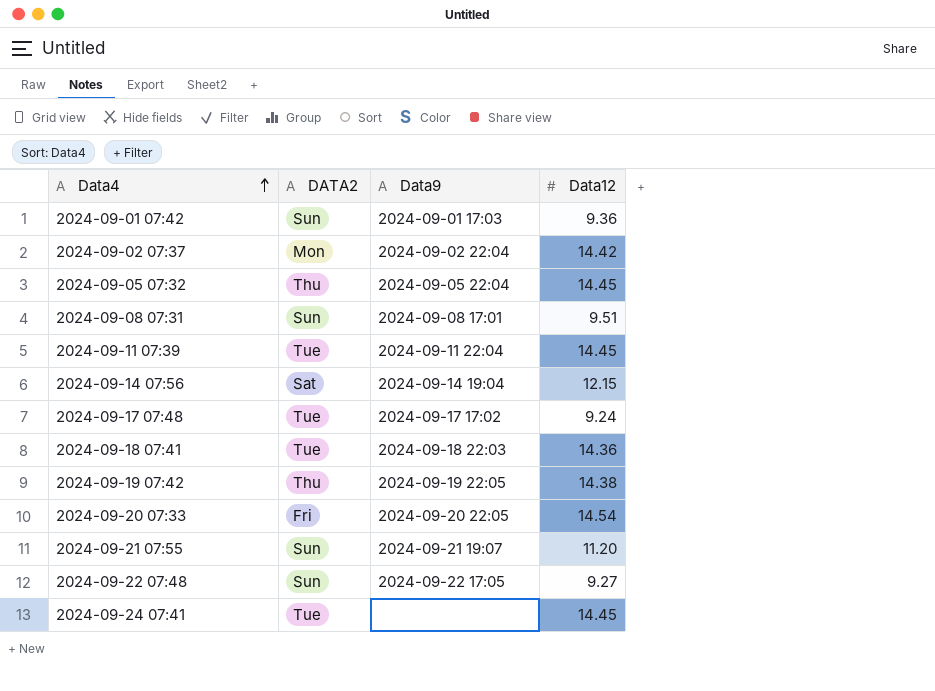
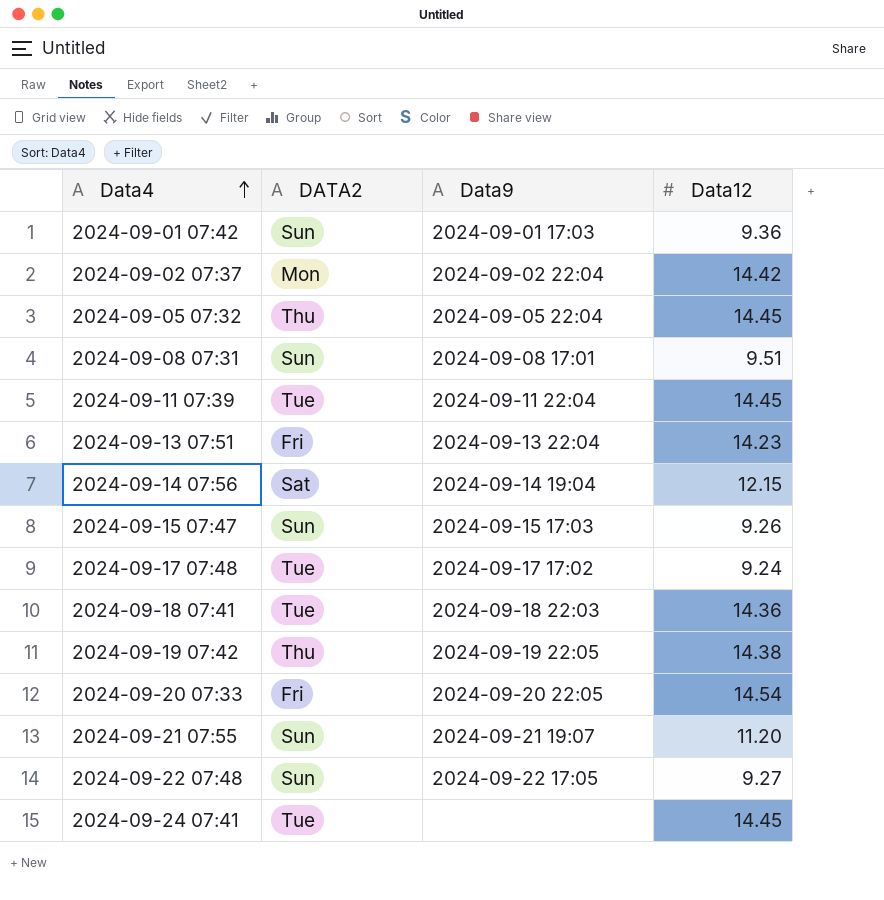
row 2024-09-13 07:51: none -> Fri | 2024-09-13 22:04 | 14.23
row 2024-09-15 07:47: none -> Sun | 2024-09-15 17:03 | 9.26

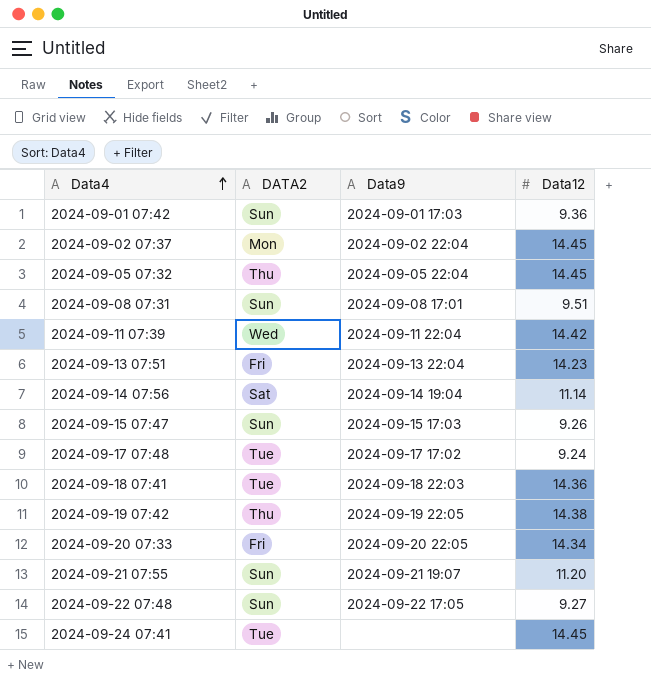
2024-09-02 07:37 | Data12: 14.42 -> 14.45
2024-09-11 07:39 | DATA2: Tue -> Wed
2024-09-11 07:39 | Data12: 14.45 -> 14.42
2024-09-14 07:56 | Data12: 12.15 -> 11.14
2024-09-20 07:33 | Data12: 14.54 -> 14.34

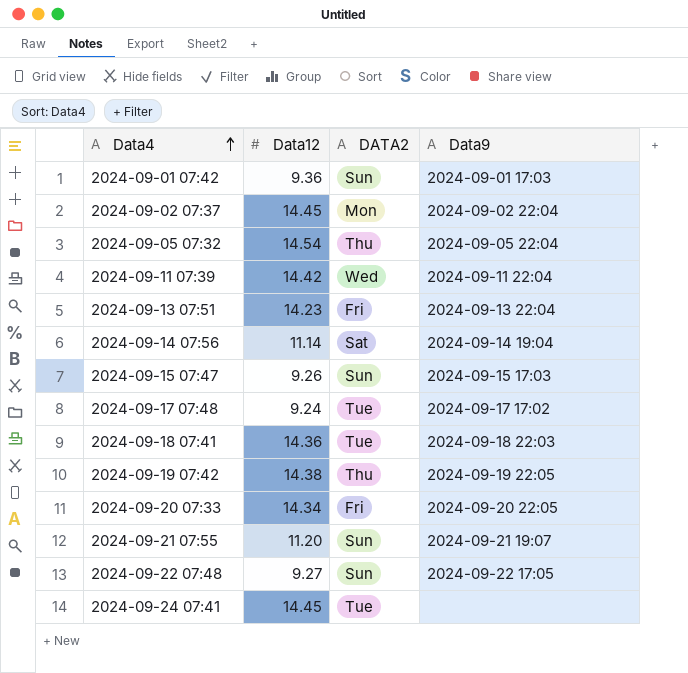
column Data12 | position: 4 -> 2
row 2024-09-08 07:31: Sun | 2024-09-08 17:01 | 9.51 -> none
2024-09-05 07:32 | Data12: 14.45 -> 14.54

